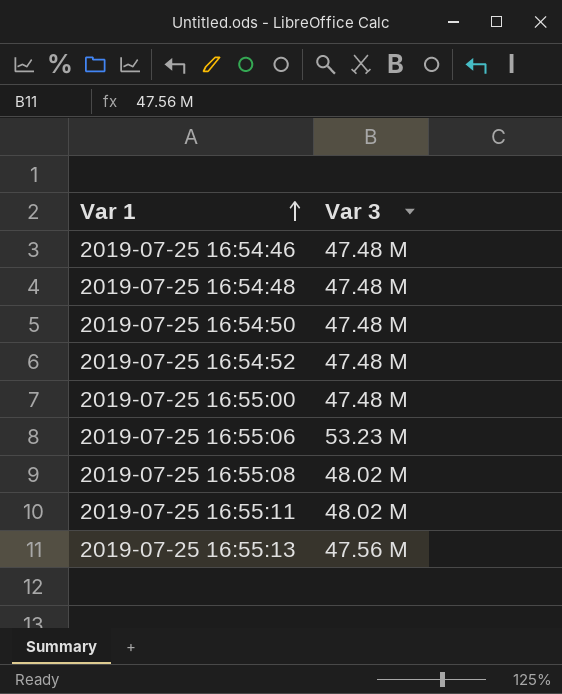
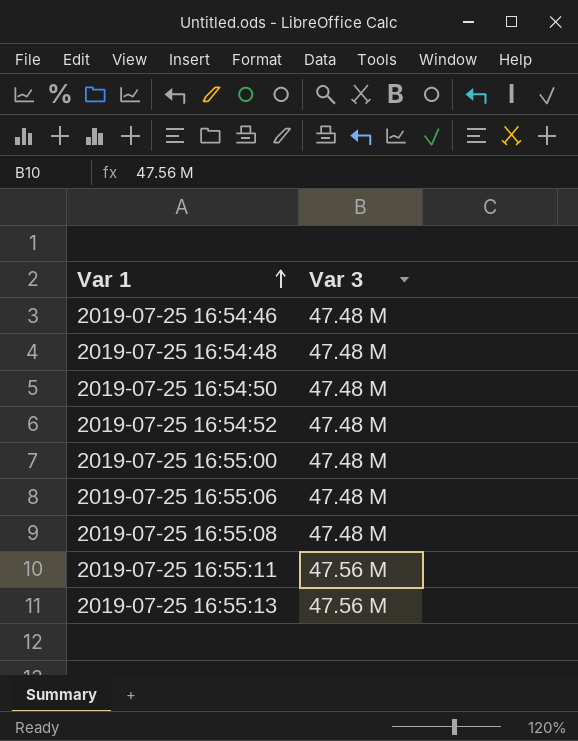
2019-07-25 16:55:06 | Var 3: 53.23 M -> 47.48 M
2019-07-25 16:55:08 | Var 3: 48.02 M -> 47.48 M
2019-07-25 16:55:11 | Var 3: 48.02 M -> 47.56 M

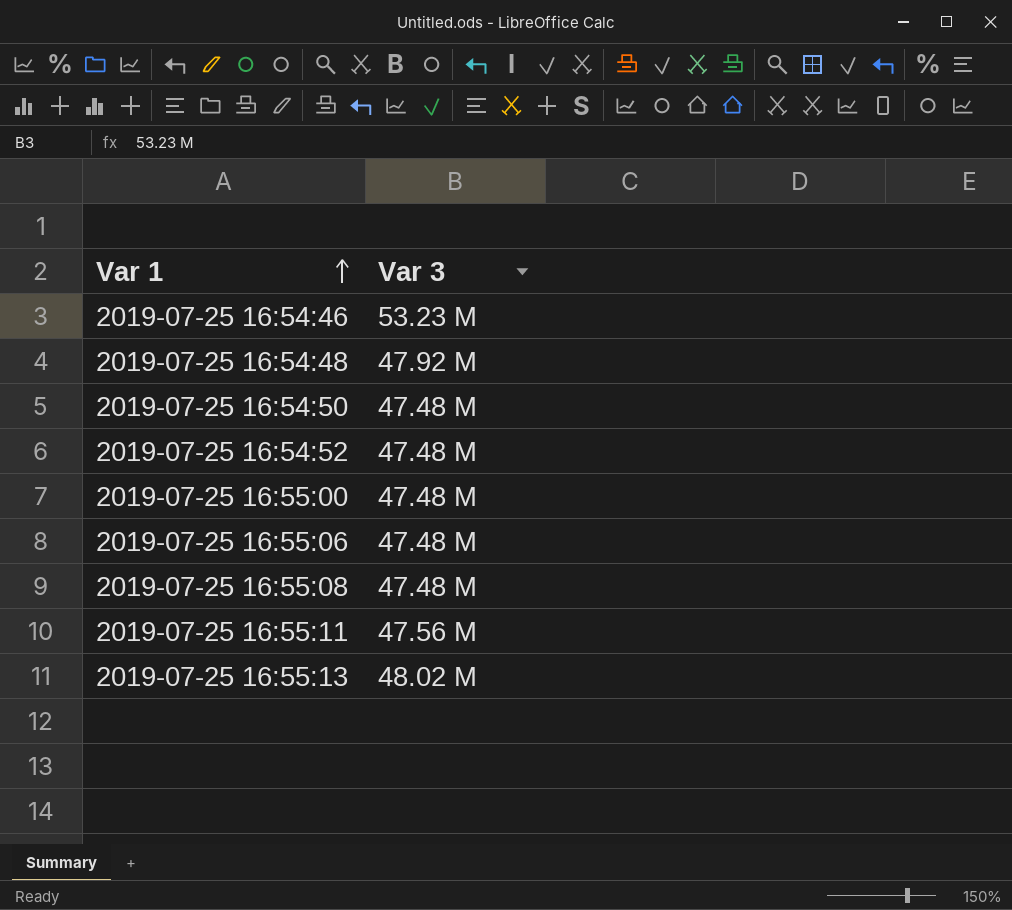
2019-07-25 16:54:46 | Var 3: 47.48 M -> 53.23 M
2019-07-25 16:54:48 | Var 3: 47.48 M -> 47.92 M
2019-07-25 16:55:13 | Var 3: 47.56 M -> 48.02 M

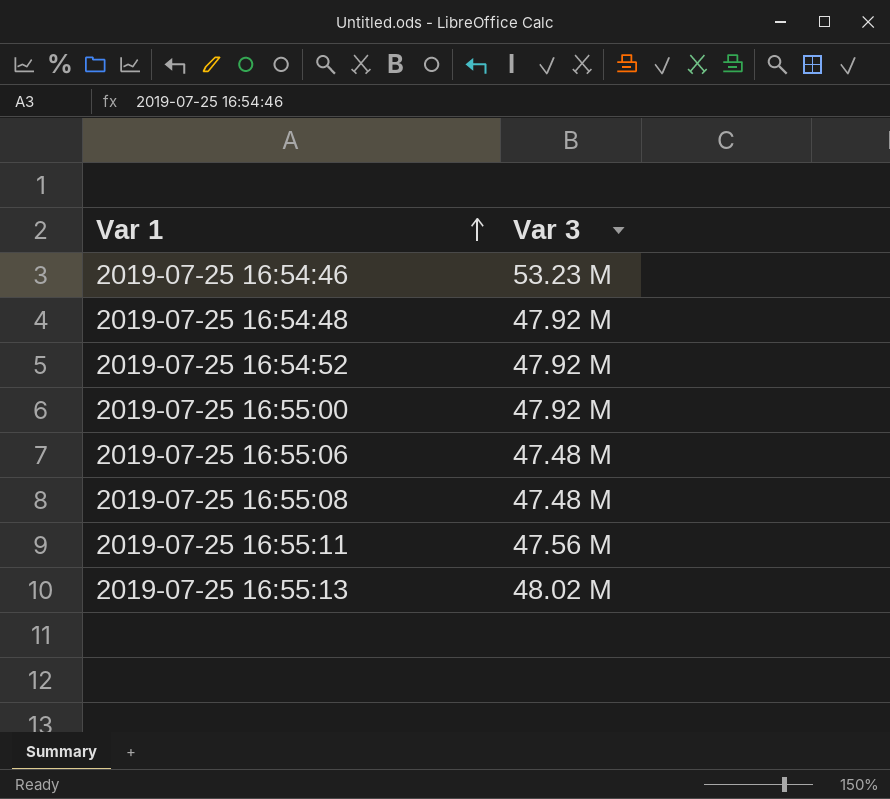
row 2019-07-25 16:54:50: 47.48 M -> none
2019-07-25 16:54:52 | Var 3: 47.48 M -> 47.92 M
2019-07-25 16:55:00 | Var 3: 47.48 M -> 47.92 M

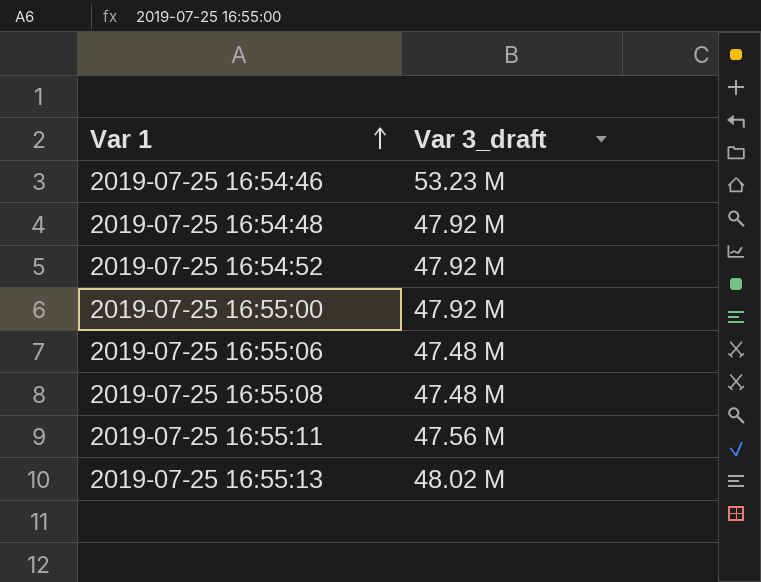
column name: Var 3 -> Var 3_draft

